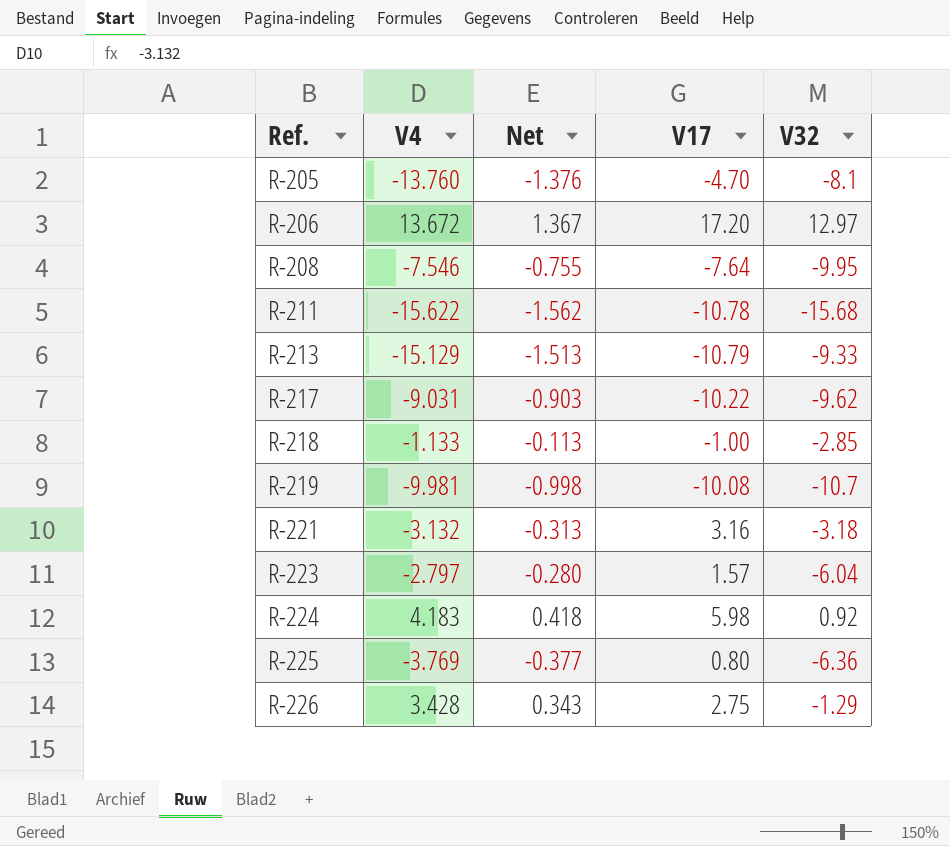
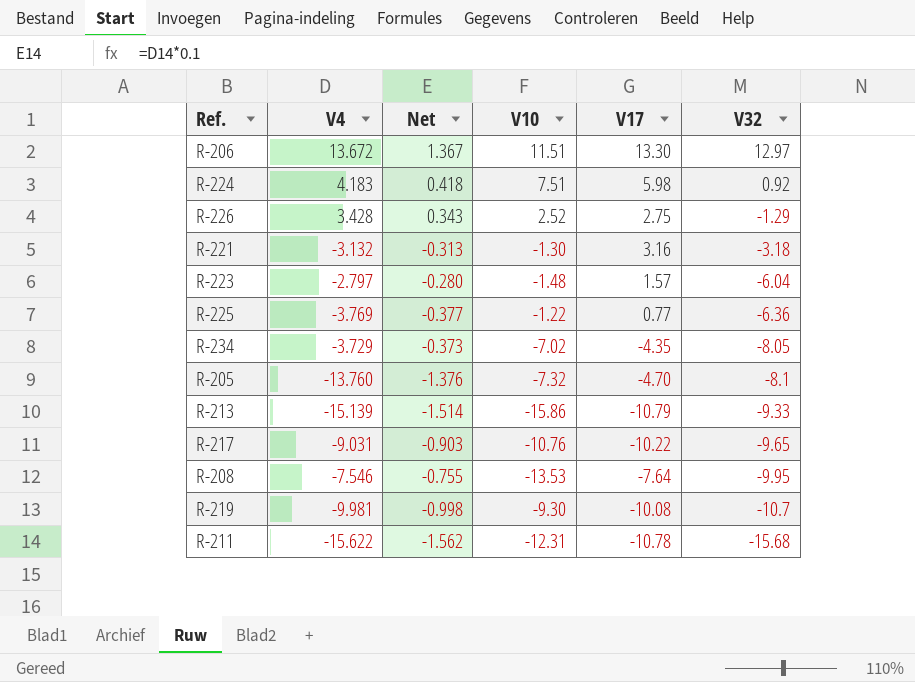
row order: Ref. ascending -> V32 descending
column V10 | position: none -> 4
row R-218: -1.133 | -0.113 | -1.00 | -2.85 -> none
R-206 | V17: 17.20 -> 13.30
R-225 | V17: 0.80 -> 0.77
row R-234: none -> -3.729 | -0.373 | -7.02 | -4.35 | -8.05
R-213 | V4: -15.129 -> -15.139
R-213 | Net: -1.513 -> -1.514
R-217 | V32: -9.62 -> -9.65

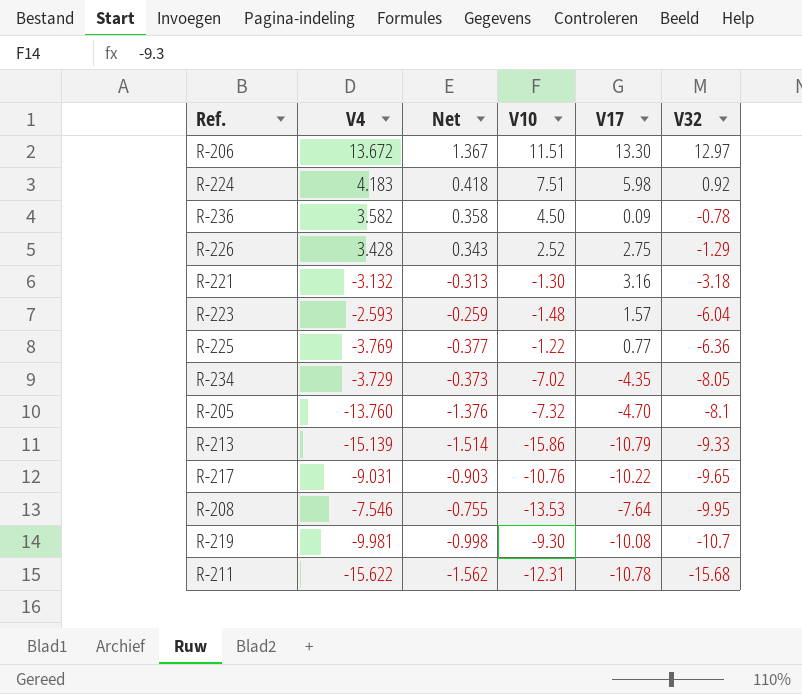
row R-236: none -> 3.582 | 0.358 | 4.50 | 0.09 | -0.78
R-223 | V4: -2.797 -> -2.593
R-223 | Net: -0.280 -> -0.259

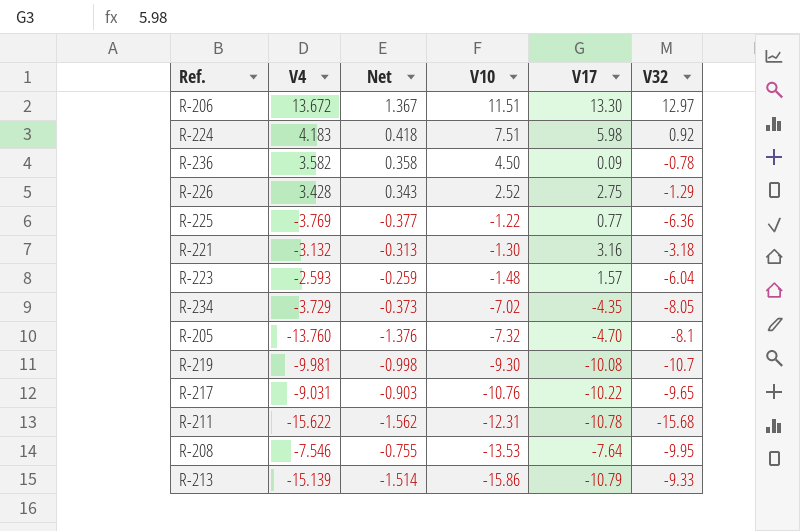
row order: V32 descending -> V10 descending

